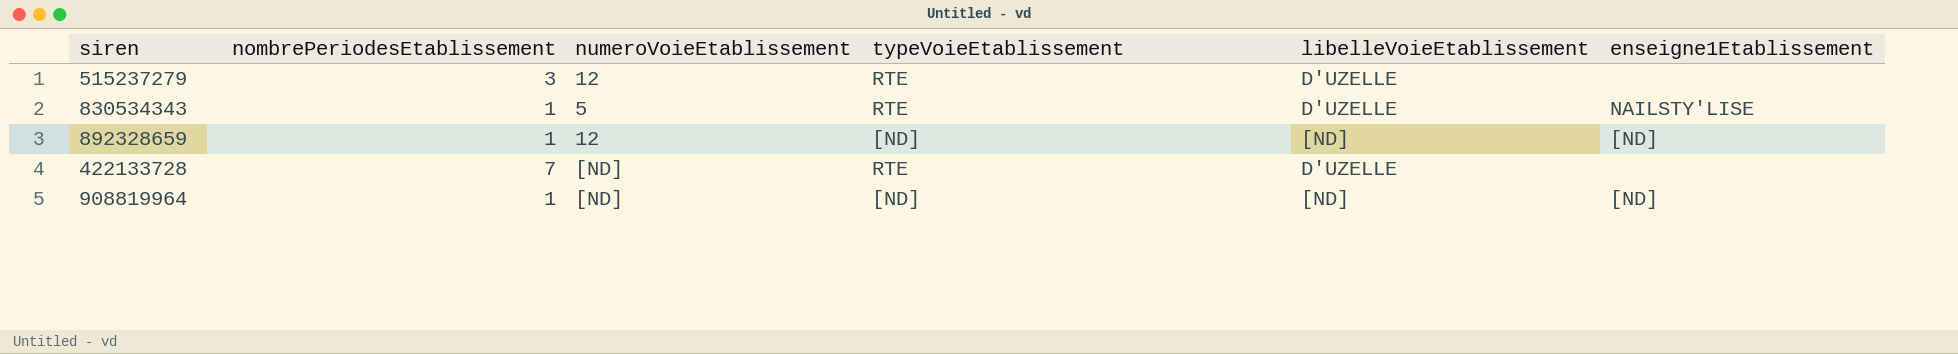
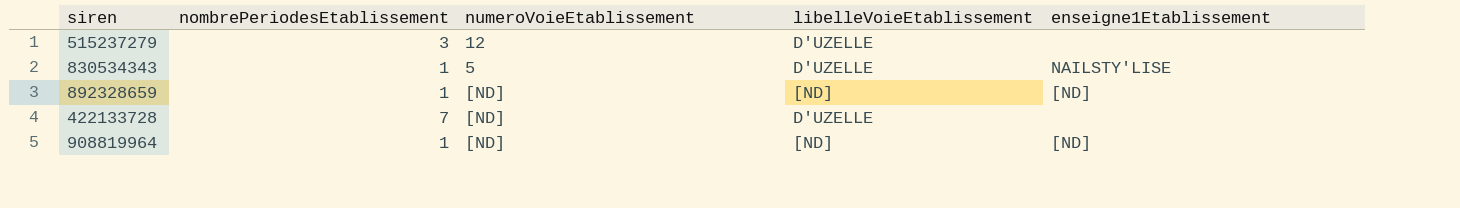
column typeVoieEtablissement | position: 4 -> none
892328659 | numeroVoieEtablissement: 12 -> [ND]

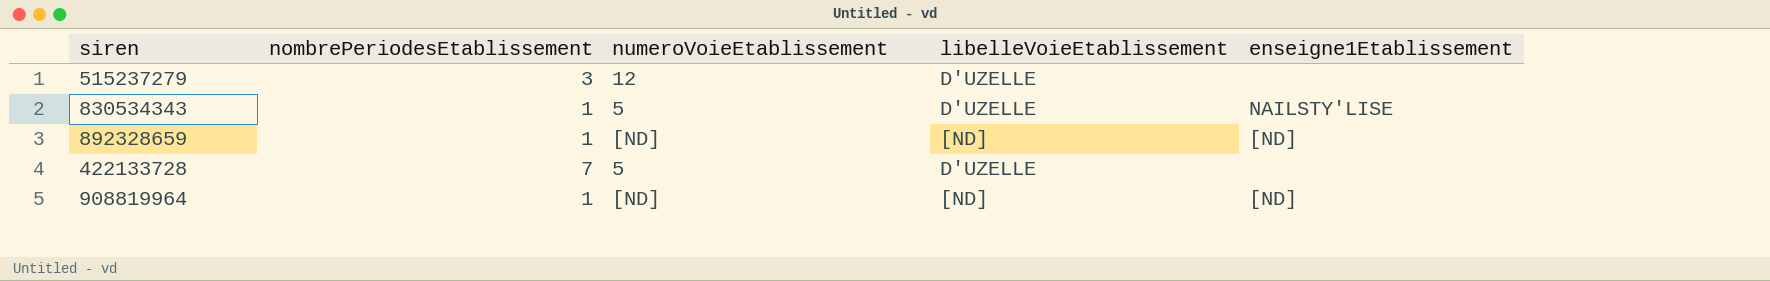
422133728 | numeroVoieEtablissement: [ND] -> 5

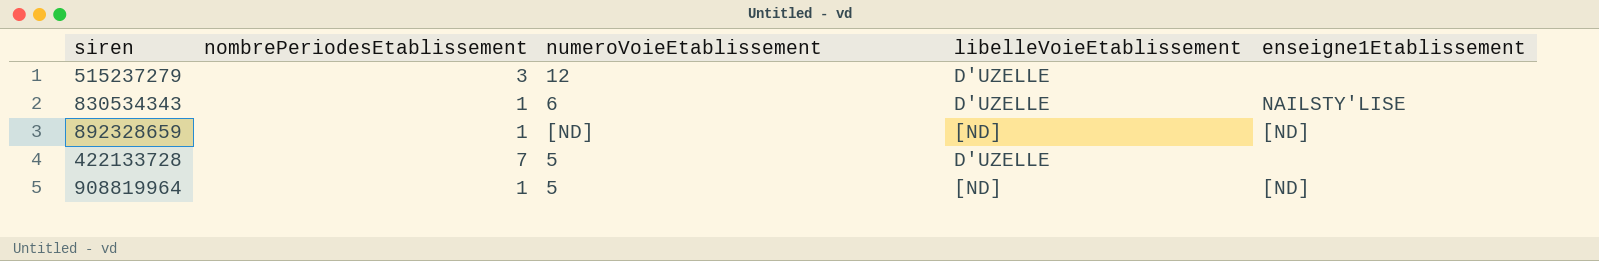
830534343 | numeroVoieEtablissement: 5 -> 6
908819964 | numeroVoieEtablissement: [ND] -> 5

